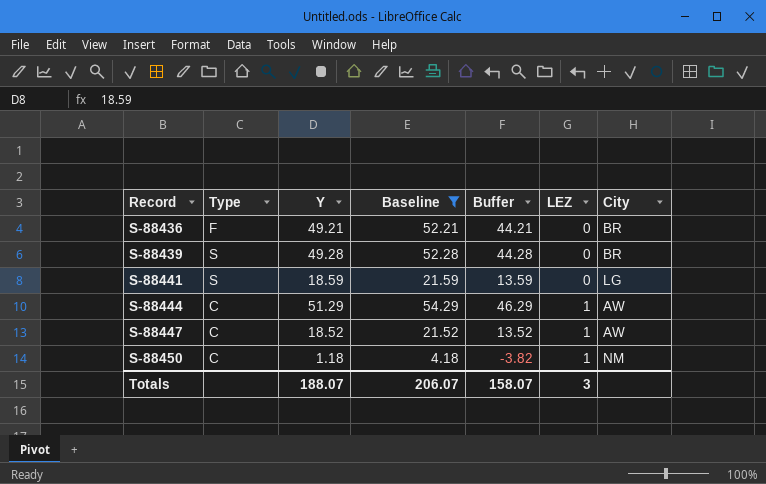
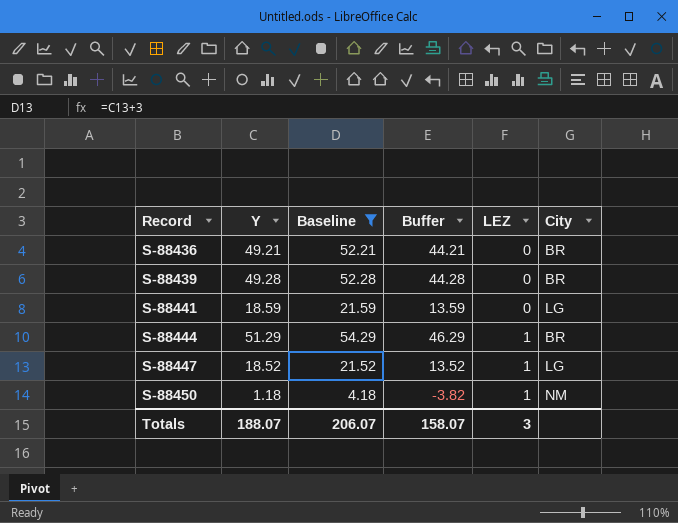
column Type | position: 2 -> none
S-88444 | City: AW -> BR
S-88447 | City: AW -> LG

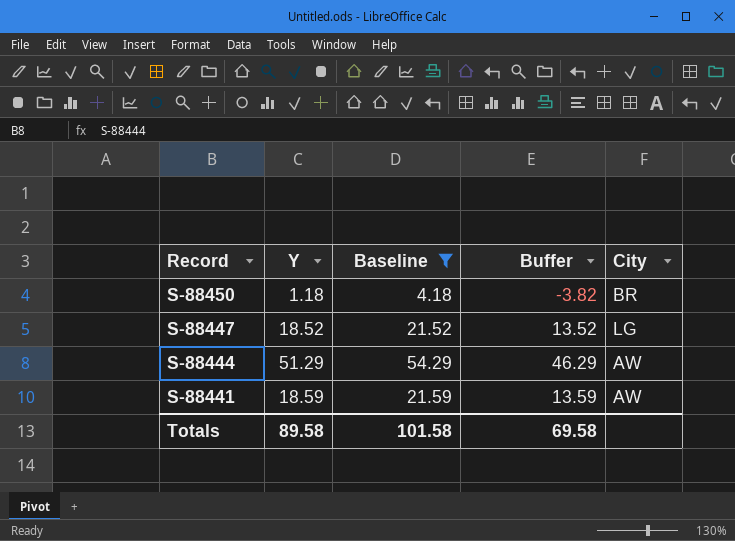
row order: Record ascending -> Record descending
column LEZ | position: 5 -> none
row S-88436: 49.21 | 52.21 | 44.21 | 0 | BR -> none
row S-88439: 49.28 | 52.28 | 44.28 | 0 | BR -> none
S-88450 | City: NM -> BR
S-88444 | City: BR -> AW
S-88441 | City: LG -> AW
Totals | Y: 188.07 -> 89.58
Totals | Baseline: 206.07 -> 101.58
Totals | Buffer: 158.07 -> 69.58

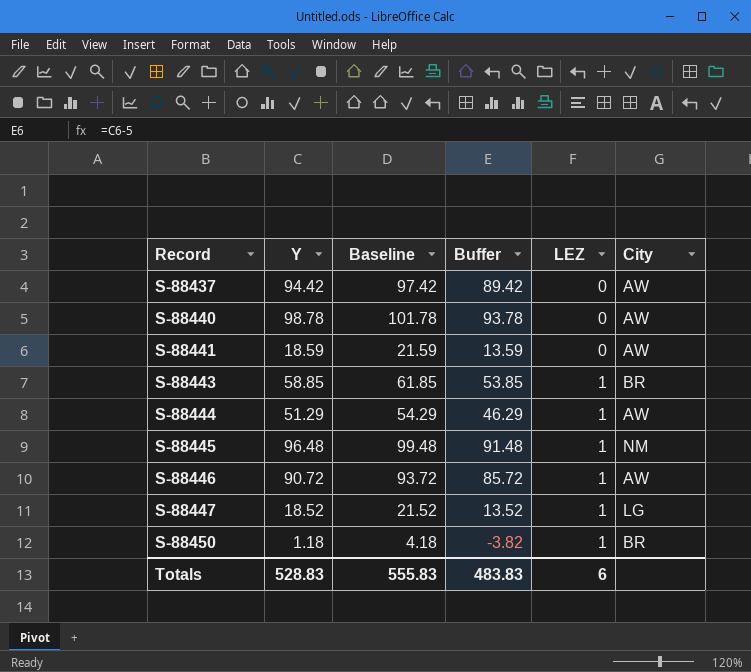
filter: Baseline <= 54.29 -> none
row order: Record descending -> Record ascending
column LEZ | position: none -> 5
Totals | Y: 89.58 -> 528.83
Totals | Baseline: 101.58 -> 555.83
Totals | Buffer: 69.58 -> 483.83

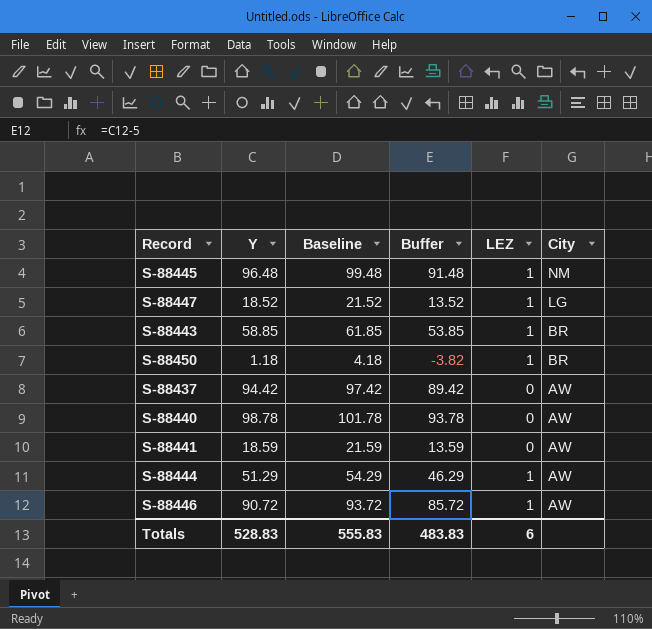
row order: Record ascending -> City descending

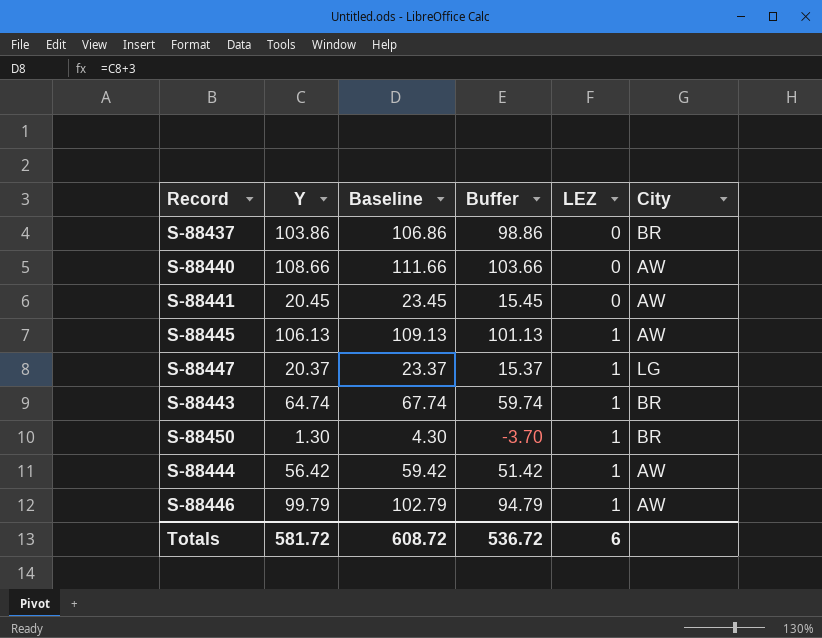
row order: City descending -> LEZ ascending
S-88437 | Y: 94.42 -> 103.86
S-88437 | Baseline: 97.42 -> 106.86
S-88437 | Buffer: 89.42 -> 98.86
S-88437 | City: AW -> BR
S-88440 | Y: 98.78 -> 108.66
S-88440 | Baseline: 101.78 -> 111.66
S-88440 | Buffer: 93.78 -> 103.66
S-88441 | Y: 18.59 -> 20.45
S-88441 | Baseline: 21.59 -> 23.45
S-88441 | Buffer: 13.59 -> 15.45
S-88445 | Y: 96.48 -> 106.13
S-88445 | Baseline: 99.48 -> 109.13
S-88445 | Buffer: 91.48 -> 101.13
S-88445 | City: NM -> AW
S-88447 | Y: 18.52 -> 20.37
S-88447 | Baseline: 21.52 -> 23.37
S-88447 | Buffer: 13.52 -> 15.37
S-88443 | Y: 58.85 -> 64.74
S-88443 | Baseline: 61.85 -> 67.74
S-88443 | Buffer: 53.85 -> 59.74
S-88450 | Y: 1.18 -> 1.30
S-88450 | Baseline: 4.18 -> 4.30
S-88450 | Buffer: -3.82 -> -3.70
S-88444 | Y: 51.29 -> 56.42
S-88444 | Baseline: 54.29 -> 59.42
S-88444 | Buffer: 46.29 -> 51.42
S-88446 | Y: 90.72 -> 99.79
S-88446 | Baseline: 93.72 -> 102.79
S-88446 | Buffer: 85.72 -> 94.79
Totals | Y: 528.83 -> 581.72
Totals | Baseline: 555.83 -> 608.72
Totals | Buffer: 483.83 -> 536.72

